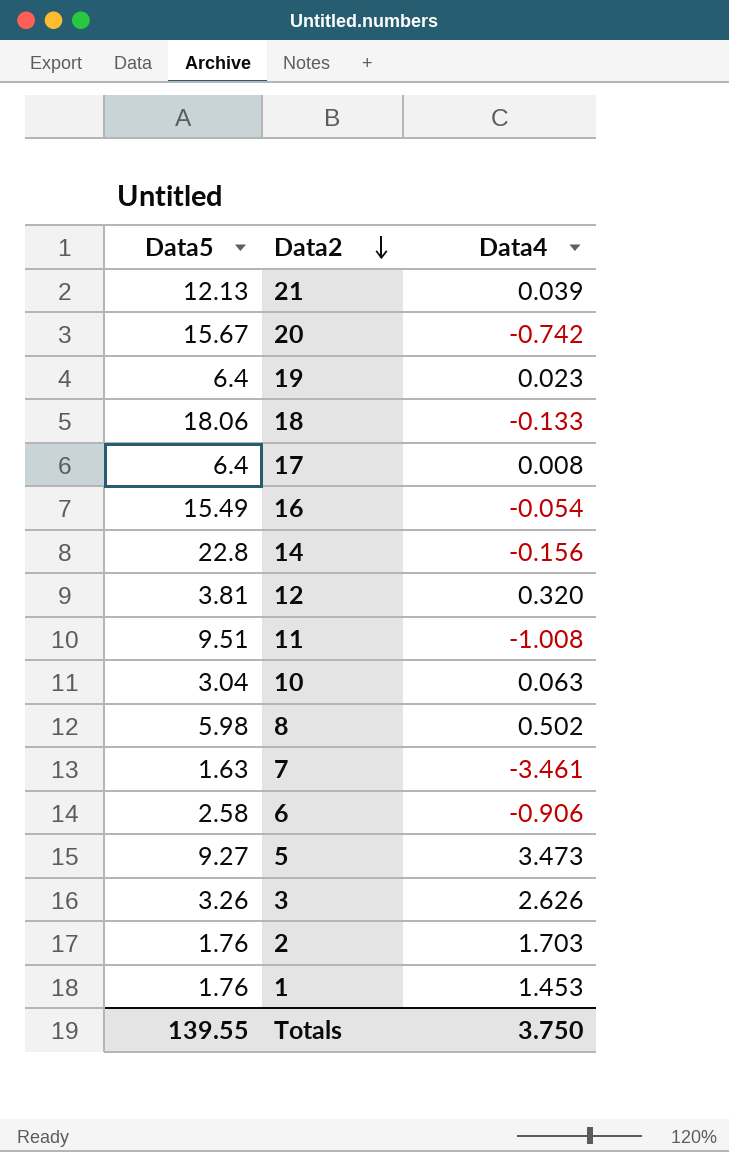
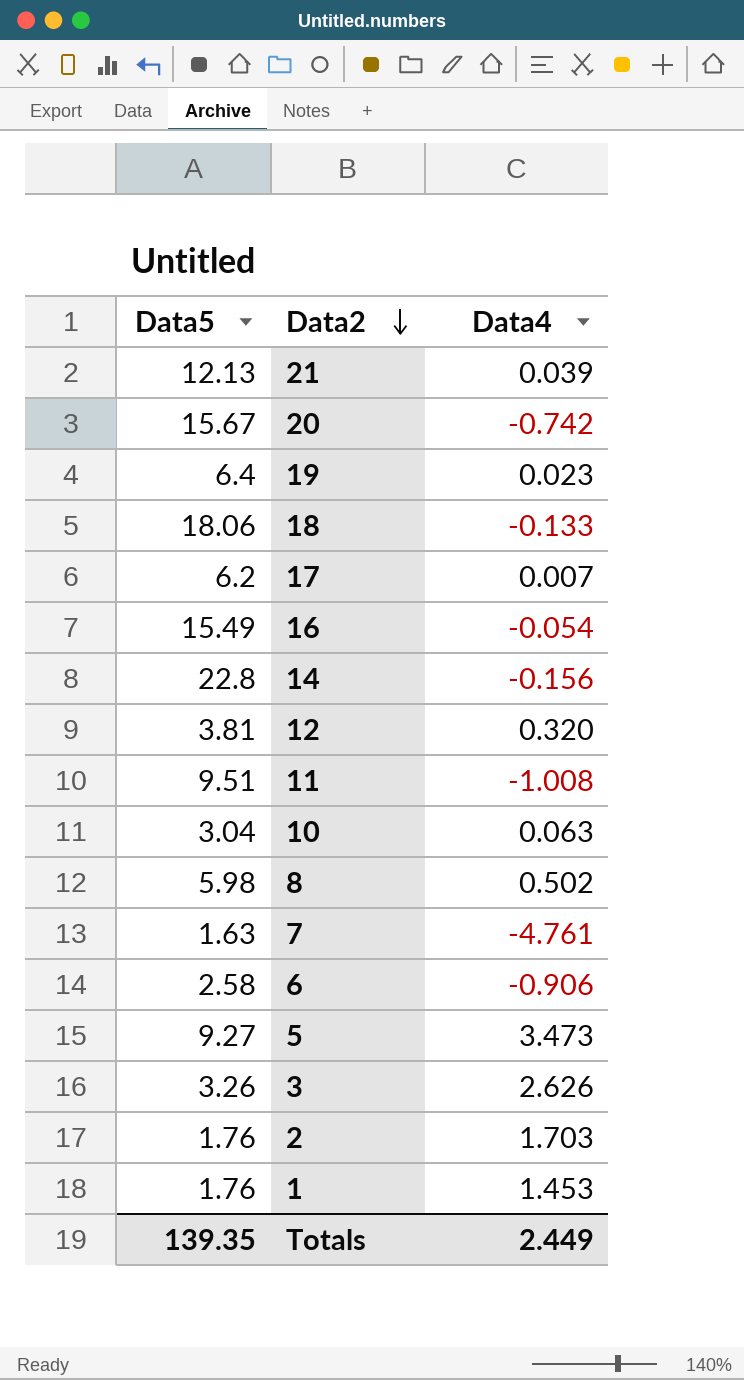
17 | Data5: 6.4 -> 6.2
17 | Data4: 0.008 -> 0.007
7 | Data4: -3.461 -> -4.761
Totals | Data5: 139.55 -> 139.35
Totals | Data4: 3.750 -> 2.449

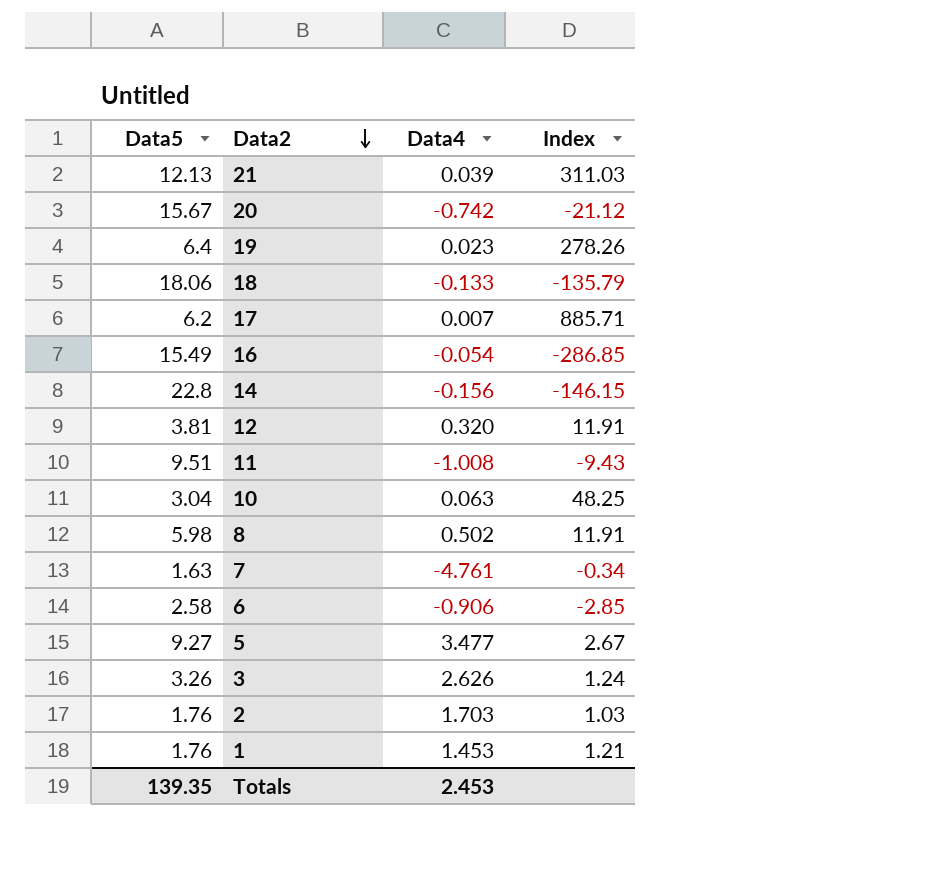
column Index | formula: none -> [Data5] / [Data4]
5 | Data4: 3.473 -> 3.477
Totals | Data4: 2.449 -> 2.453

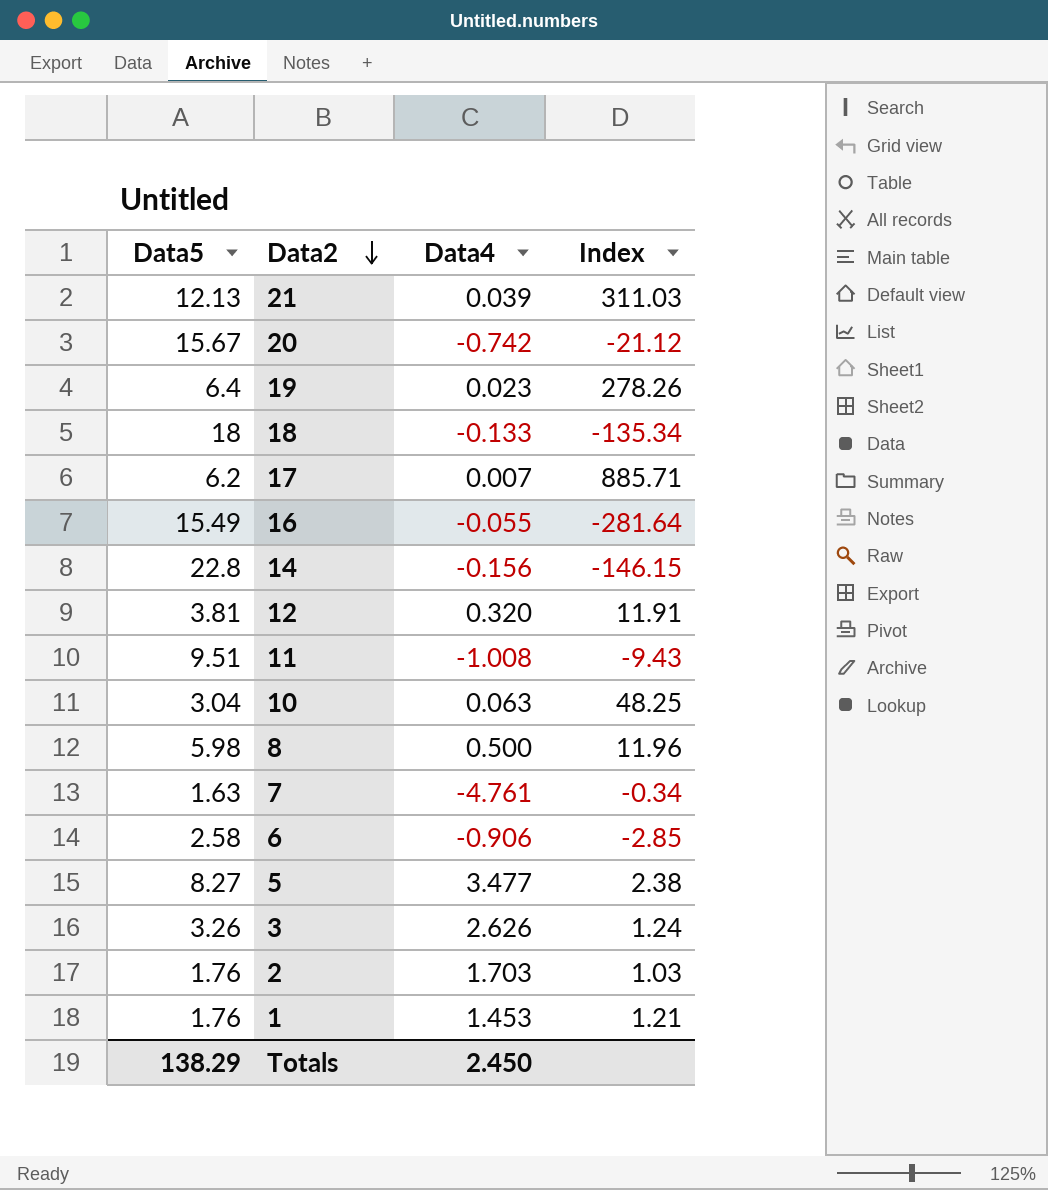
18 | Data5: 18.06 -> 18
18 | Index: -135.79 -> -135.34
16 | Data4: -0.054 -> -0.055
16 | Index: -286.85 -> -281.64
8 | Data4: 0.502 -> 0.500
8 | Index: 11.91 -> 11.96
5 | Data5: 9.27 -> 8.27
5 | Index: 2.67 -> 2.38
Totals | Data5: 139.35 -> 138.29
Totals | Data4: 2.453 -> 2.450

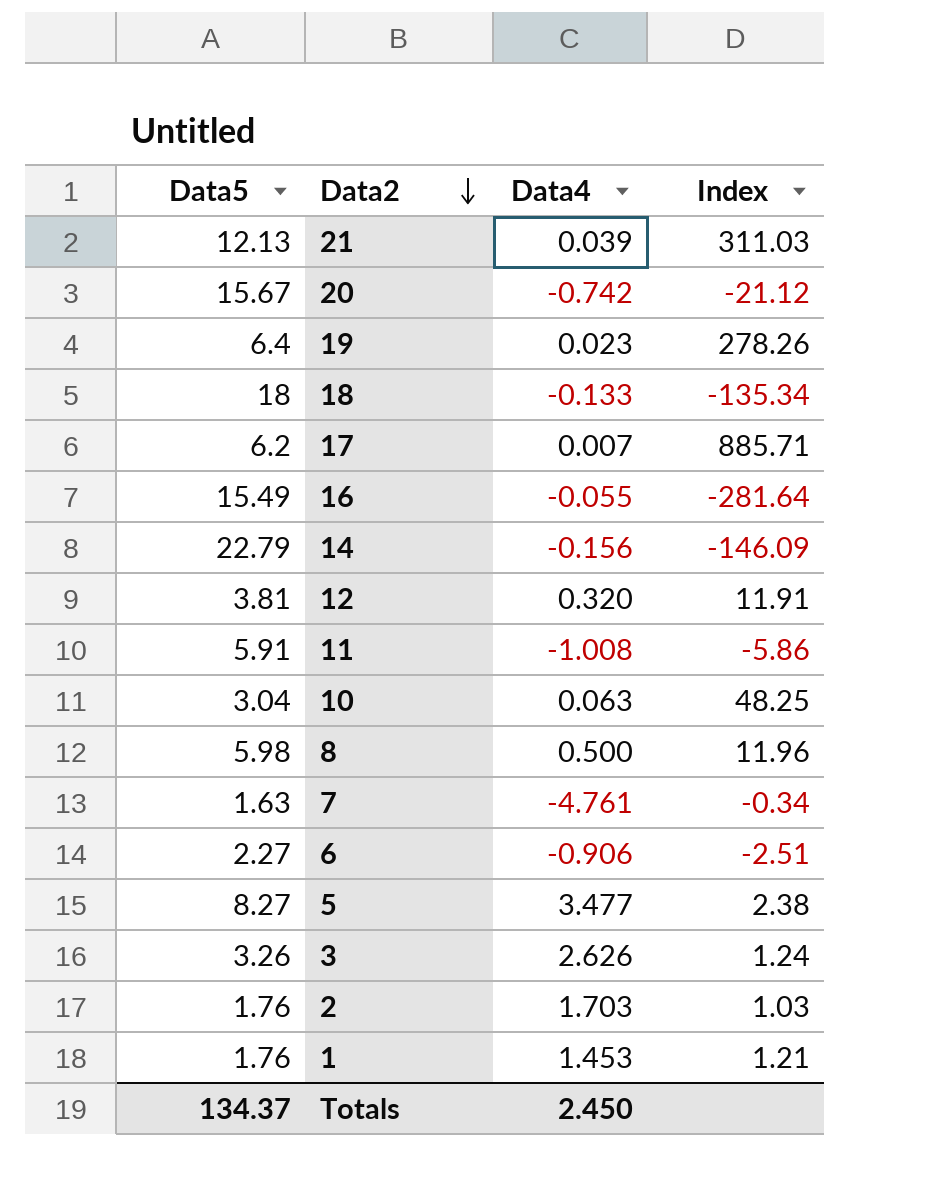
14 | Data5: 22.8 -> 22.79
14 | Index: -146.15 -> -146.09
11 | Data5: 9.51 -> 5.91
11 | Index: -9.43 -> -5.86
6 | Data5: 2.58 -> 2.27
6 | Index: -2.85 -> -2.51
Totals | Data5: 138.29 -> 134.37

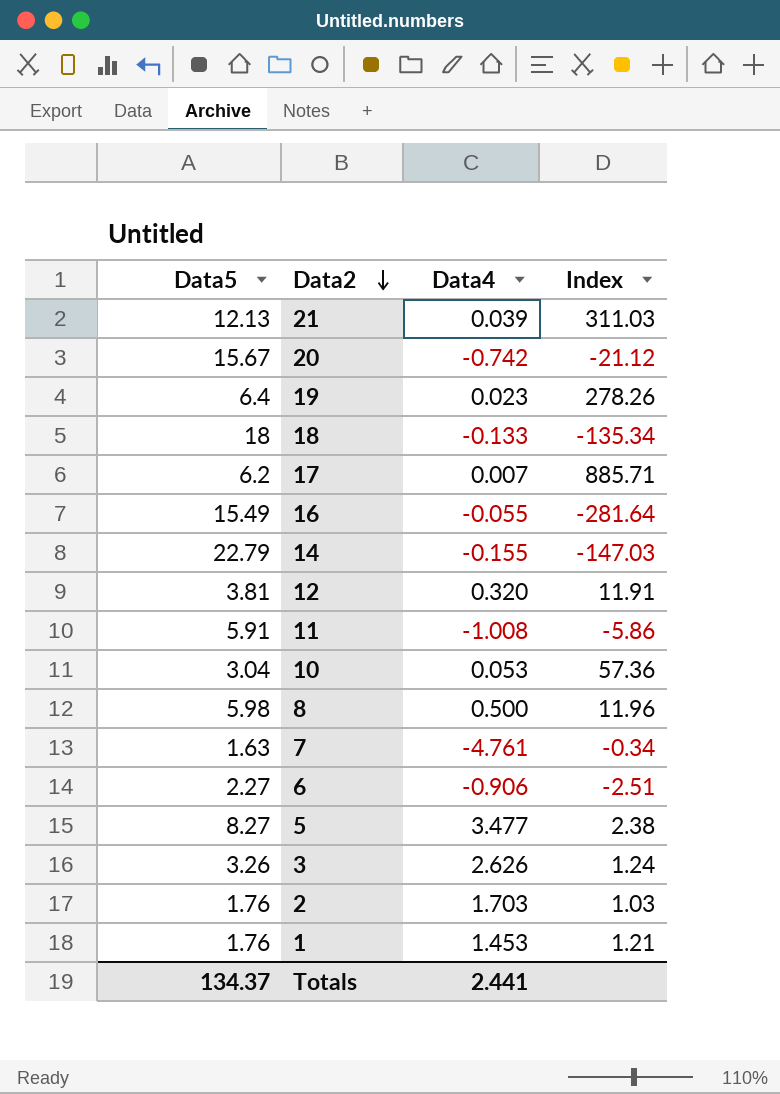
14 | Data4: -0.156 -> -0.155
14 | Index: -146.09 -> -147.03
10 | Data4: 0.063 -> 0.053
10 | Index: 48.25 -> 57.36
Totals | Data4: 2.450 -> 2.441

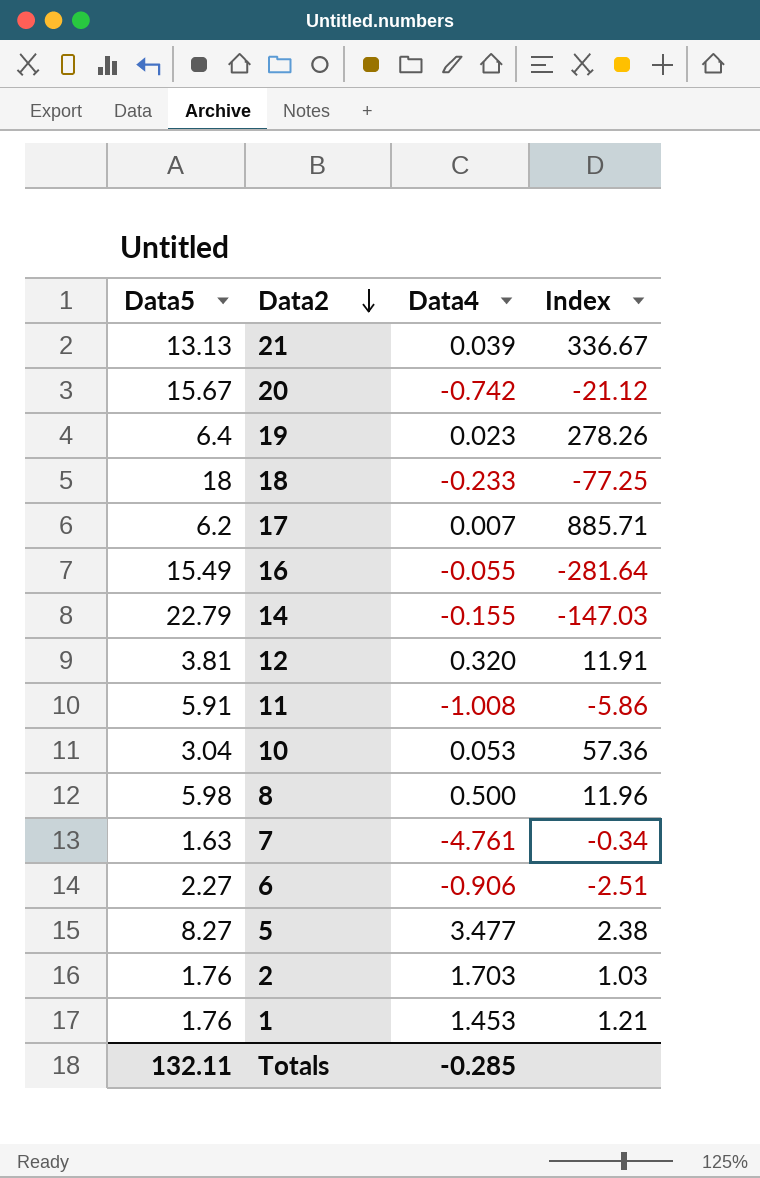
row 3: 3.26 | 2.626 | 1.24 -> none
21 | Data5: 12.13 -> 13.13
21 | Index: 311.03 -> 336.67
18 | Data4: -0.133 -> -0.233
18 | Index: -135.34 -> -77.25
Totals | Data5: 134.37 -> 132.11
Totals | Data4: 2.441 -> -0.285

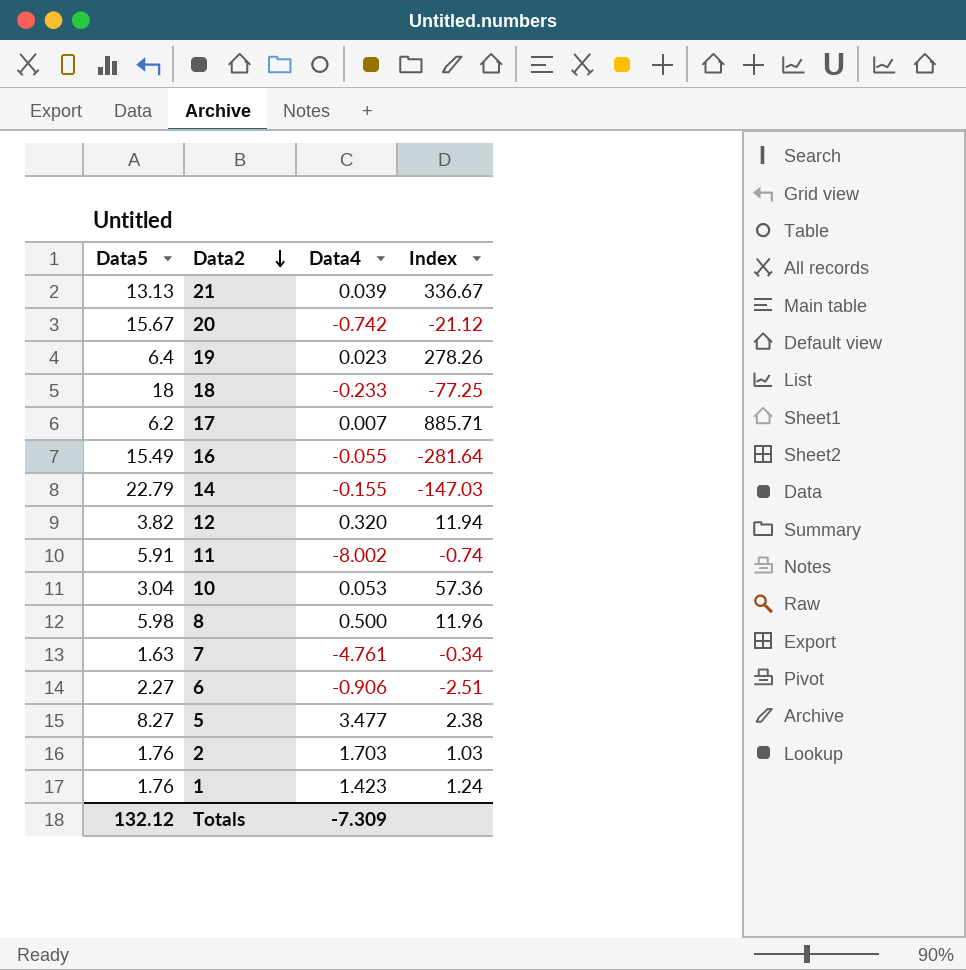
12 | Data5: 3.81 -> 3.82
12 | Index: 11.91 -> 11.94
11 | Data4: -1.008 -> -8.002
11 | Index: -5.86 -> -0.74
1 | Data4: 1.453 -> 1.423
1 | Index: 1.21 -> 1.24
Totals | Data5: 132.11 -> 132.12
Totals | Data4: -0.285 -> -7.309

